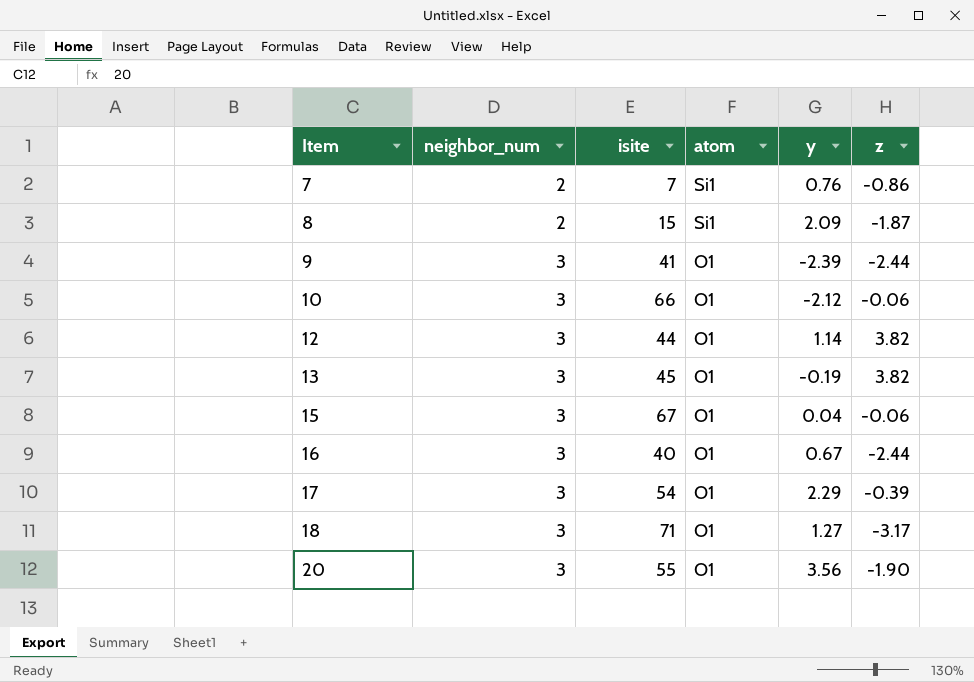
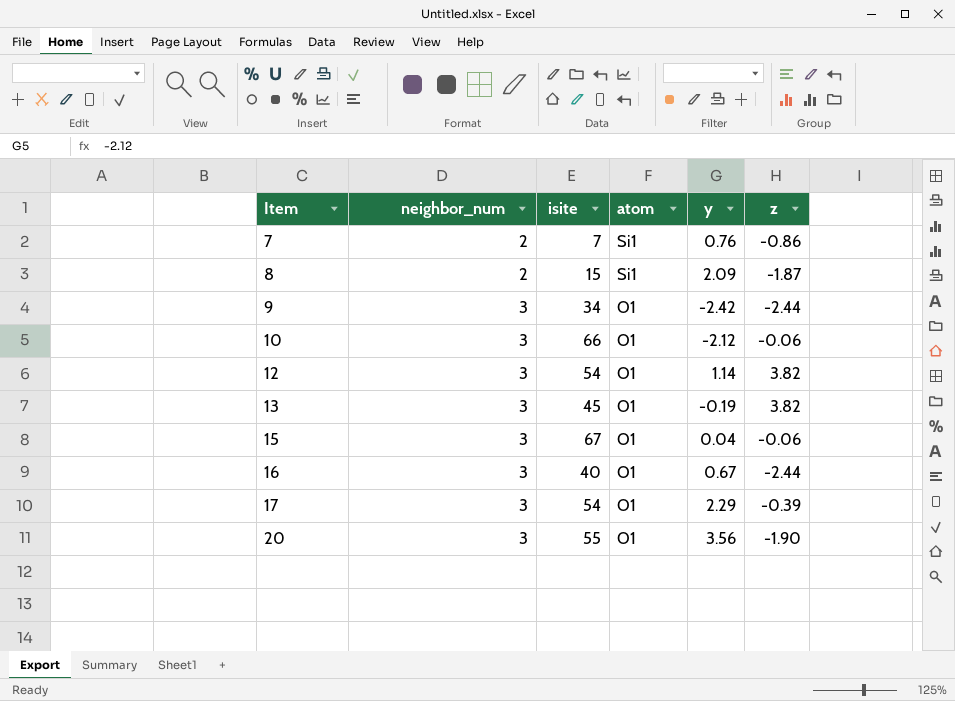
row 18: 3 | 71 | O1 | 1.27 | -3.17 -> none
9 | isite: 41 -> 34
9 | y: -2.39 -> -2.42
12 | isite: 44 -> 54

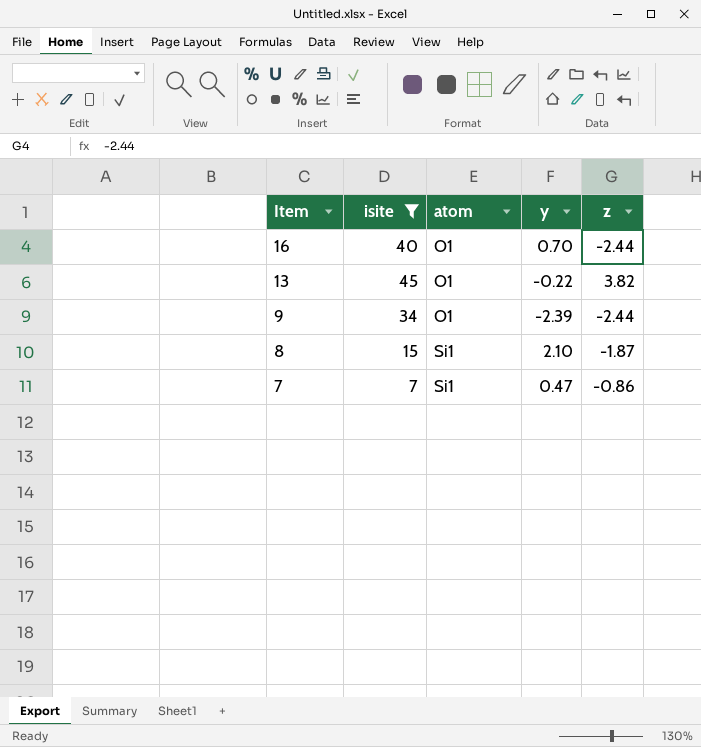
filter: none -> isite <= 45
row order: Item ascending -> Item descending
column neighbor_num | position: 2 -> none
16 | y: 0.67 -> 0.70
13 | y: -0.19 -> -0.22
9 | y: -2.42 -> -2.39
8 | y: 2.09 -> 2.10
7 | y: 0.76 -> 0.47

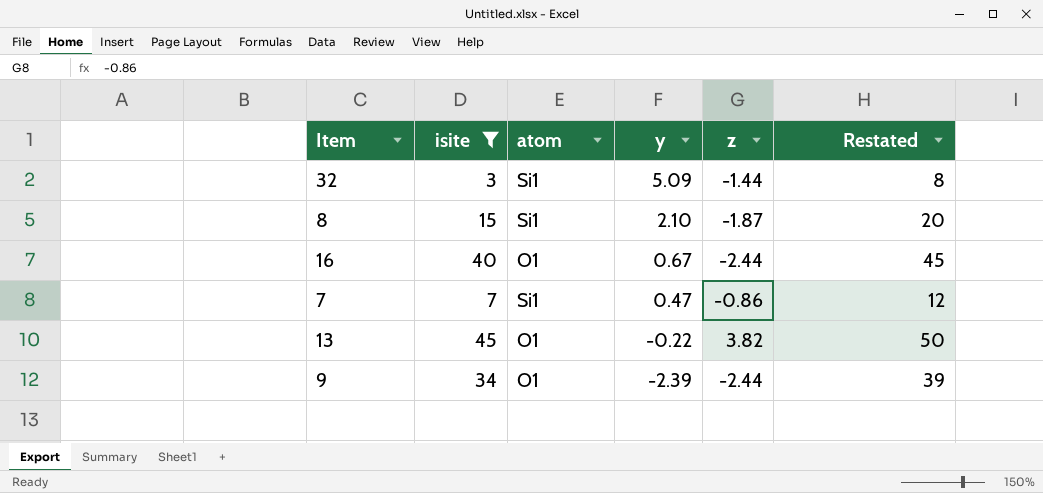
row order: Item descending -> y descending
column Restated | formula: none -> [isite] + 5
row 32: none -> 3 | Si1 | 5.09 | -1.44 | 8
16 | y: 0.70 -> 0.67

